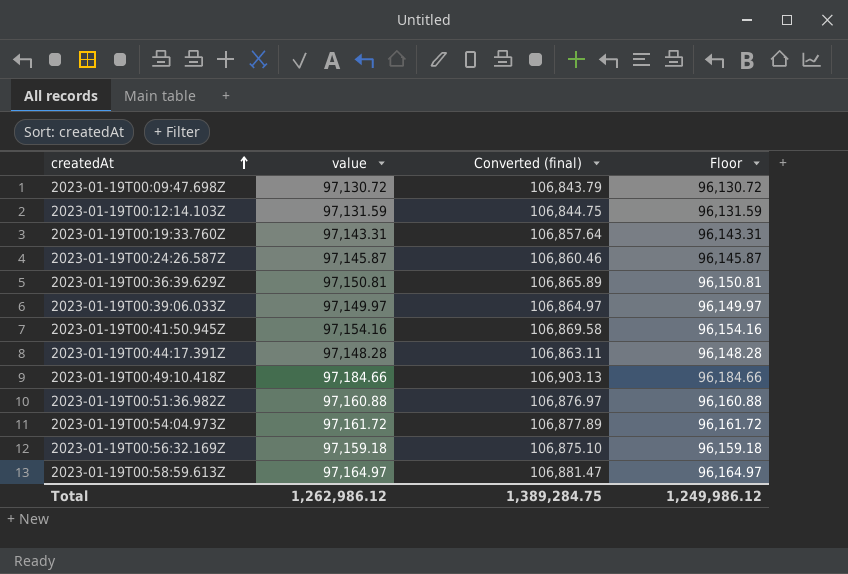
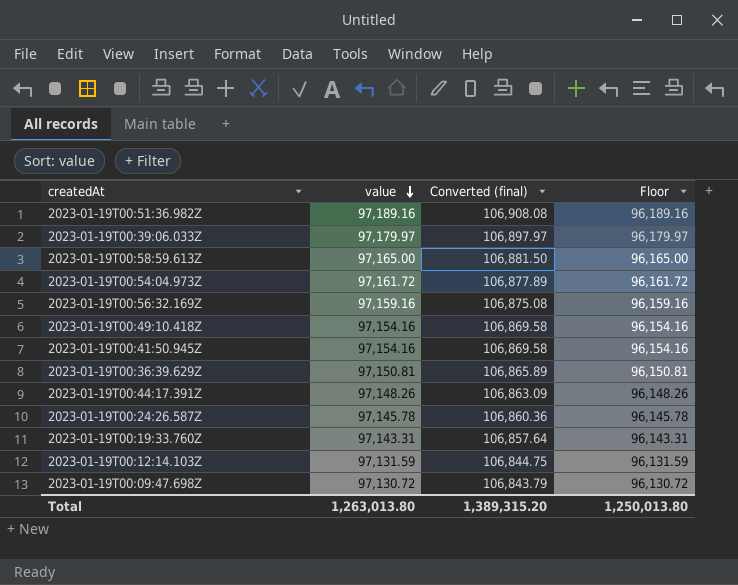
row order: createdAt ascending -> value descending
2023-01-19T00:51:36.982Z | value: 97,160.88 -> 97,189.16
2023-01-19T00:51:36.982Z | Converted (final): 106,876.97 -> 106,908.08
2023-01-19T00:51:36.982Z | Floor: 96,160.88 -> 96,189.16
2023-01-19T00:39:06.033Z | value: 97,149.97 -> 97,179.97
2023-01-19T00:39:06.033Z | Converted (final): 106,864.97 -> 106,897.97
2023-01-19T00:39:06.033Z | Floor: 96,149.97 -> 96,179.97
2023-01-19T00:58:59.613Z | value: 97,164.97 -> 97,165.00
2023-01-19T00:58:59.613Z | Converted (final): 106,881.47 -> 106,881.50
2023-01-19T00:58:59.613Z | Floor: 96,164.97 -> 96,165.00
2023-01-19T00:56:32.169Z | value: 97,159.18 -> 97,159.16
2023-01-19T00:56:32.169Z | Converted (final): 106,875.10 -> 106,875.08
2023-01-19T00:56:32.169Z | Floor: 96,159.18 -> 96,159.16
2023-01-19T00:49:10.418Z | value: 97,184.66 -> 97,154.16
2023-01-19T00:49:10.418Z | Converted (final): 106,903.13 -> 106,869.58
2023-01-19T00:49:10.418Z | Floor: 96,184.66 -> 96,154.16
2023-01-19T00:44:17.391Z | value: 97,148.28 -> 97,148.26
2023-01-19T00:44:17.391Z | Converted (final): 106,863.11 -> 106,863.09
2023-01-19T00:44:17.391Z | Floor: 96,148.28 -> 96,148.26
2023-01-19T00:24:26.587Z | value: 97,145.87 -> 97,145.78
2023-01-19T00:24:26.587Z | Converted (final): 106,860.46 -> 106,860.36
2023-01-19T00:24:26.587Z | Floor: 96,145.87 -> 96,145.78
Total | value: 1,262,986.12 -> 1,263,013.80
Total | Converted (final): 1,389,284.75 -> 1,389,315.20
Total | Floor: 1,249,986.12 -> 1,250,013.80

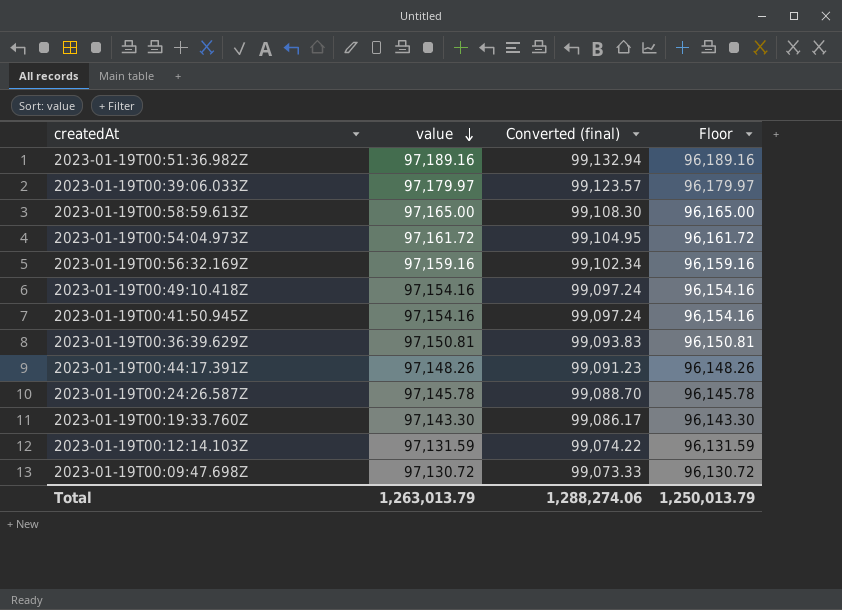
column Converted (final) | formula: [value] * 1.1 -> [value] * 1.02
2023-01-19T00:19:33.760Z | value: 97,143.31 -> 97,143.30
2023-01-19T00:19:33.760Z | Floor: 96,143.31 -> 96,143.30
Total | value: 1,263,013.80 -> 1,263,013.79
Total | Converted (final): 1,389,315.20 -> 1,288,274.06
Total | Floor: 1,250,013.80 -> 1,250,013.79

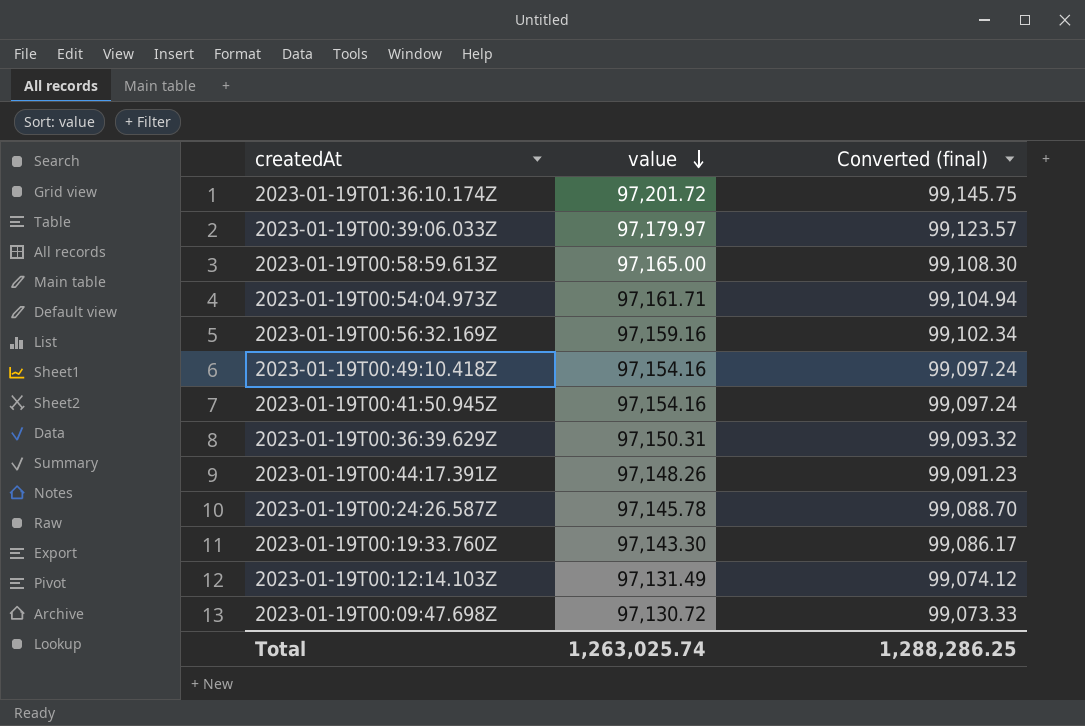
column Floor | formula: [value] - 1000 -> none
row 2023-01-19T00:51:36.982Z: 97,189.16 | 99,132.94 | 96,189.16 -> none
row 2023-01-19T01:36:10.174Z: none -> 97,201.72 | 99,145.75
2023-01-19T00:54:04.973Z | value: 97,161.72 -> 97,161.71
2023-01-19T00:54:04.973Z | Converted (final): 99,104.95 -> 99,104.94
2023-01-19T00:36:39.629Z | value: 97,150.81 -> 97,150.31
2023-01-19T00:36:39.629Z | Converted (final): 99,093.83 -> 99,093.32
2023-01-19T00:12:14.103Z | value: 97,131.59 -> 97,131.49
2023-01-19T00:12:14.103Z | Converted (final): 99,074.22 -> 99,074.12
Total | value: 1,263,013.79 -> 1,263,025.74
Total | Converted (final): 1,288,274.06 -> 1,288,286.25

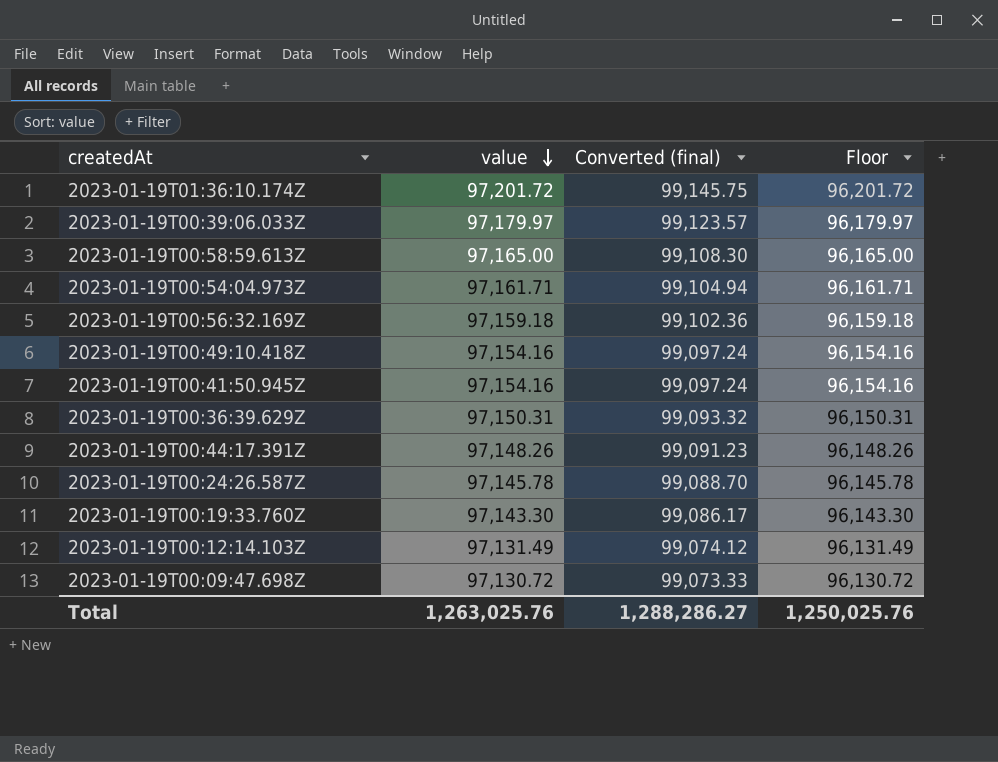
column Floor | formula: none -> [value] - 1000
2023-01-19T00:56:32.169Z | value: 97,159.16 -> 97,159.18
2023-01-19T00:56:32.169Z | Converted (final): 99,102.34 -> 99,102.36
Total | value: 1,263,025.74 -> 1,263,025.76
Total | Converted (final): 1,288,286.25 -> 1,288,286.27

